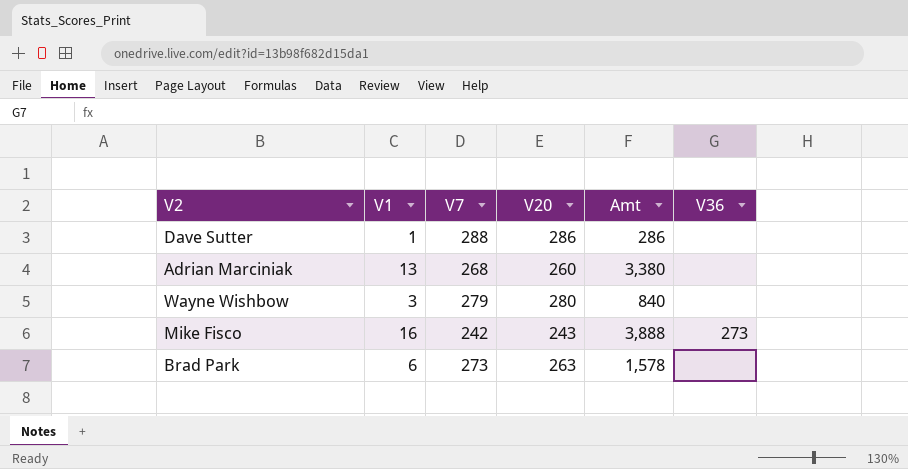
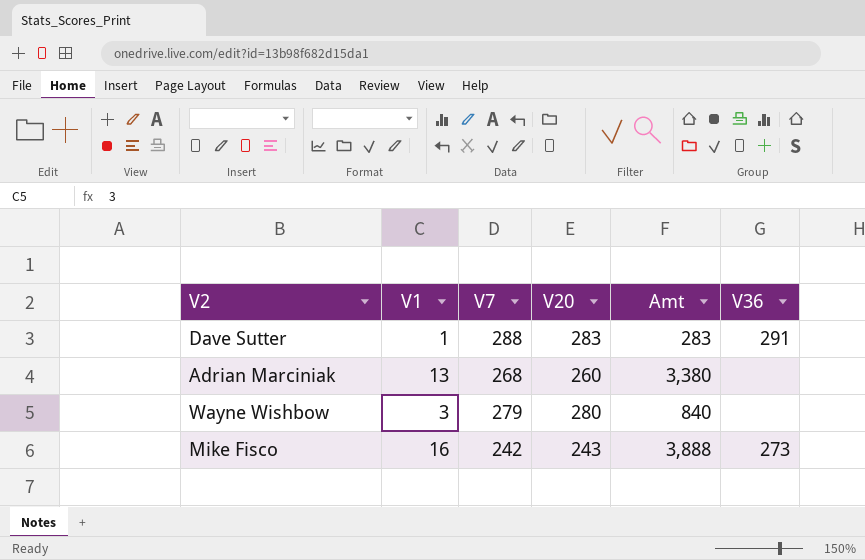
row Brad Park: 6 | 273 | 263 | 1,578 | none -> none
Dave Sutter | V20: 286 -> 283
Dave Sutter | Amt: 286 -> 283
Dave Sutter | V36: none -> 291

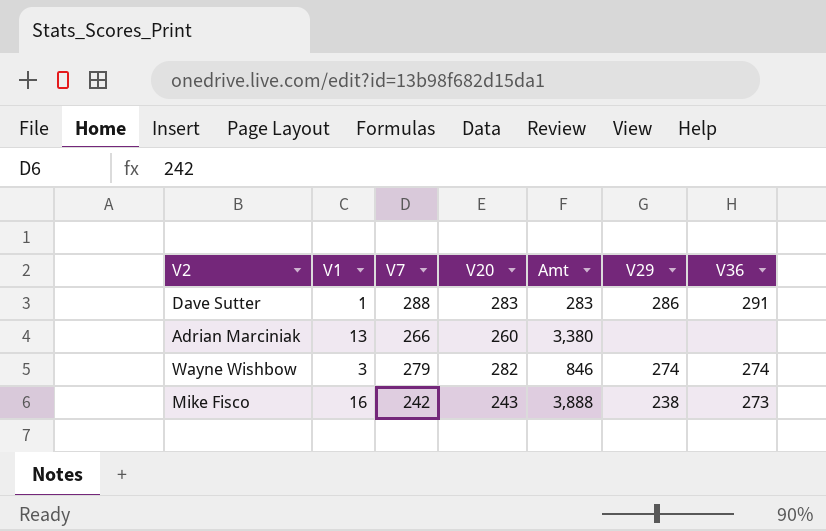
column V29 | position: none -> 6
Adrian Marciniak | V7: 268 -> 266
Wayne Wishbow | V20: 280 -> 282
Wayne Wishbow | Amt: 840 -> 846
Wayne Wishbow | V36: none -> 274

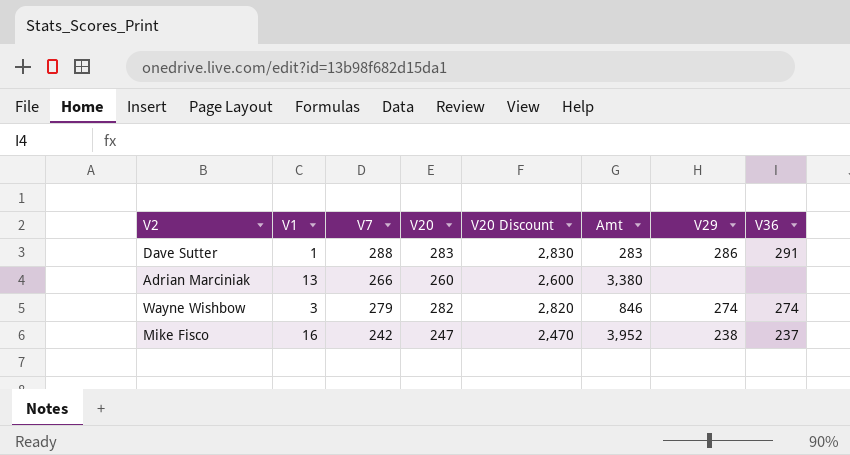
column V20 Discount | formula: none -> [V20] * 10
Mike Fisco | V20: 243 -> 247
Mike Fisco | Amt: 3,888 -> 3,952
Mike Fisco | V36: 273 -> 237

